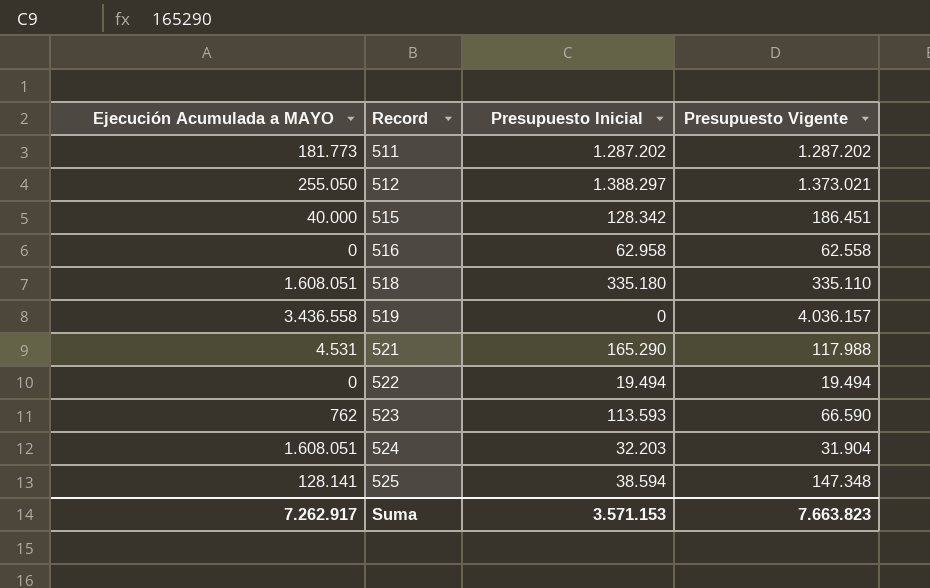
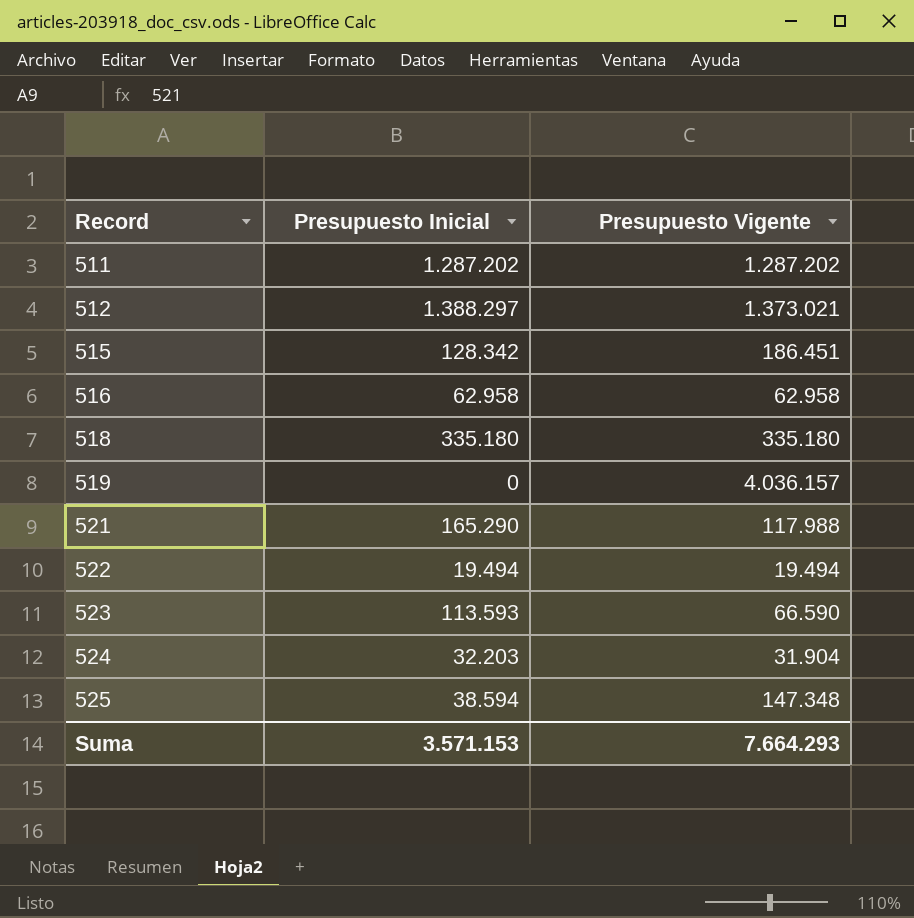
column Ejecución Acumulada a MAYO | position: 1 -> none
516 | Presupuesto Vigente: 62.558 -> 62.958
518 | Presupuesto Vigente: 335.110 -> 335.180
Suma | Presupuesto Vigente: 7.663.823 -> 7.664.293

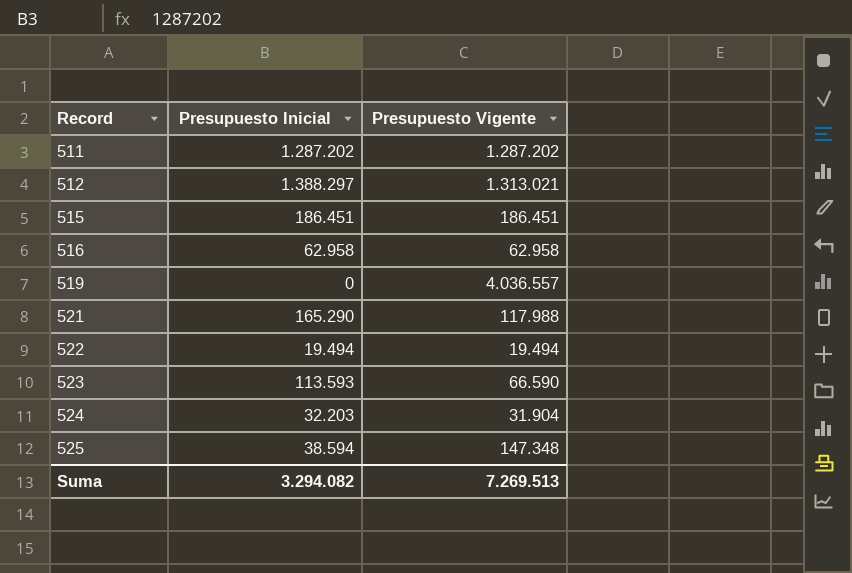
row 518: 335.180 | 335.180 -> none
512 | Presupuesto Vigente: 1.373.021 -> 1.313.021
515 | Presupuesto Inicial: 128.342 -> 186.451
519 | Presupuesto Vigente: 4.036.157 -> 4.036.557
Suma | Presupuesto Inicial: 3.571.153 -> 3.294.082
Suma | Presupuesto Vigente: 7.664.293 -> 7.269.513

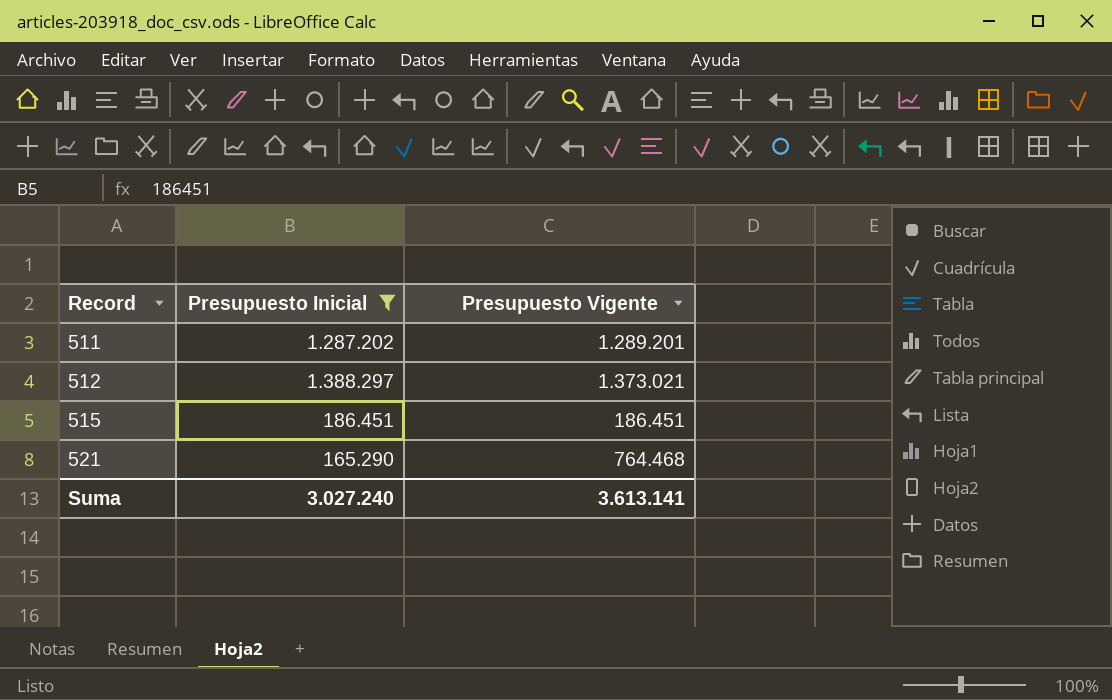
filter: none -> Presupuesto Inicial >= 165.290
511 | Presupuesto Vigente: 1.287.202 -> 1.289.201
512 | Presupuesto Vigente: 1.313.021 -> 1.373.021
521 | Presupuesto Vigente: 117.988 -> 764.468
Suma | Presupuesto Inicial: 3.294.082 -> 3.027.240
Suma | Presupuesto Vigente: 7.269.513 -> 3.613.141

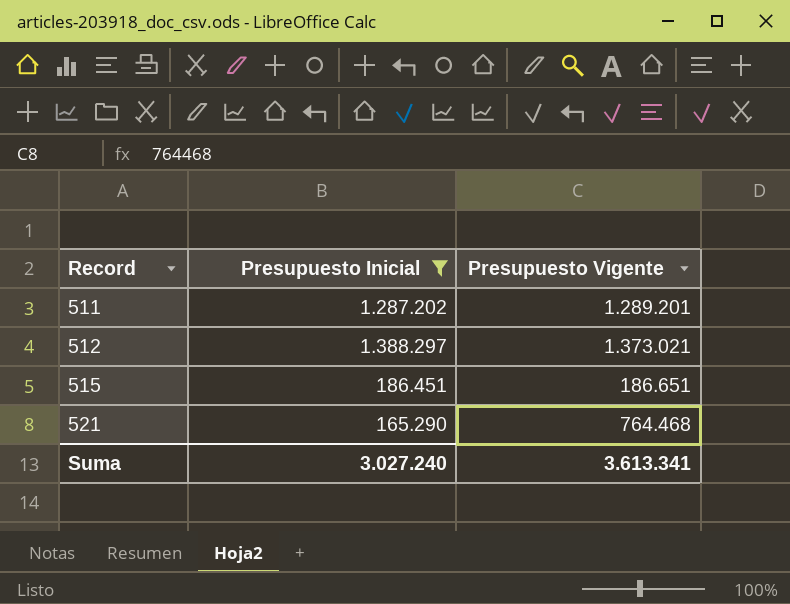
515 | Presupuesto Vigente: 186.451 -> 186.651
Suma | Presupuesto Vigente: 3.613.141 -> 3.613.341

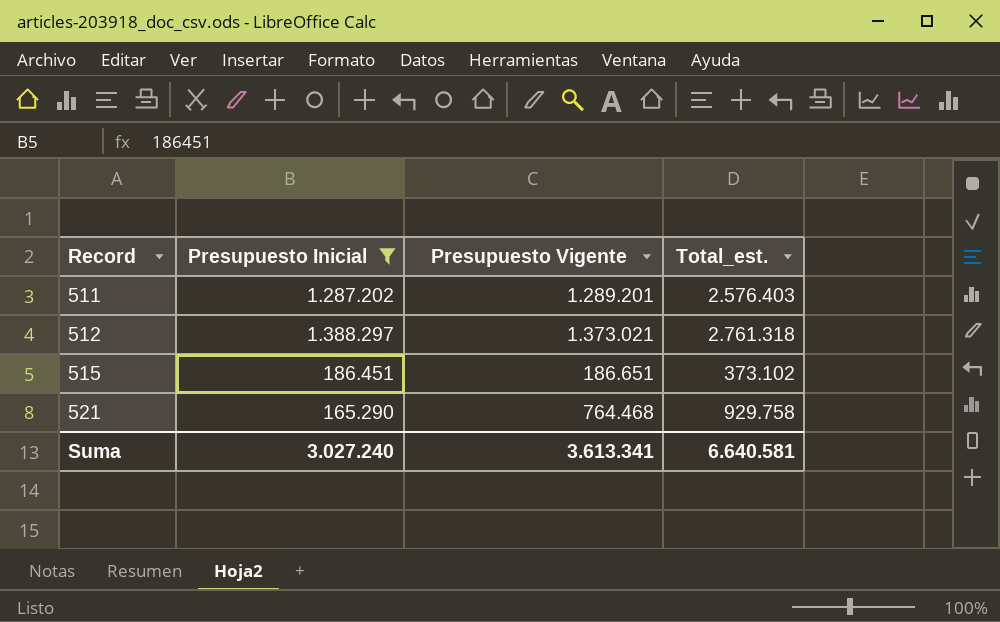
column Total_est. | formula: none -> [Presupuesto Inicial] + [Presupuesto Vigente]

